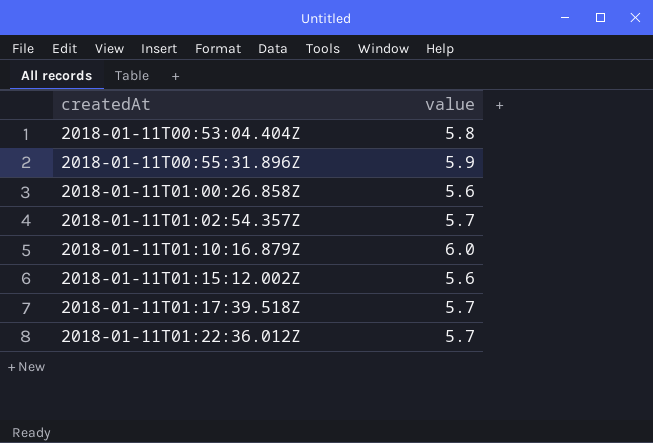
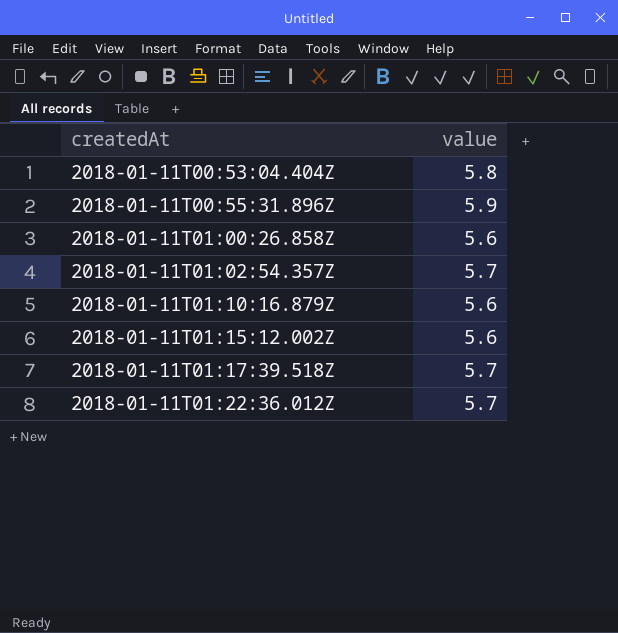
2018-01-11T01:10:16.879Z | value: 6.0 -> 5.6

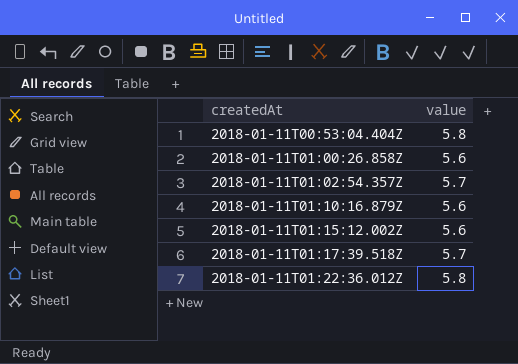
row 2018-01-11T00:55:31.896Z: 5.9 -> none
2018-01-11T01:22:36.012Z | value: 5.7 -> 5.8

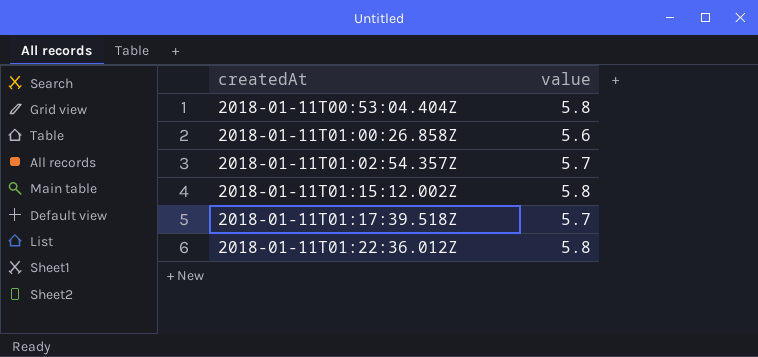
row 2018-01-11T01:10:16.879Z: 5.6 -> none
2018-01-11T01:15:12.002Z | value: 5.6 -> 5.8

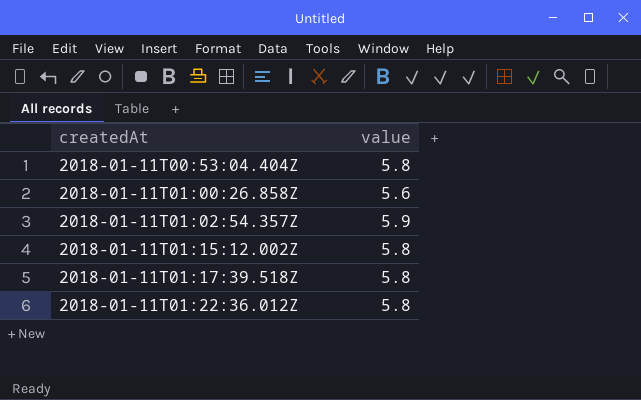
2018-01-11T01:02:54.357Z | value: 5.7 -> 5.9
2018-01-11T01:17:39.518Z | value: 5.7 -> 5.8

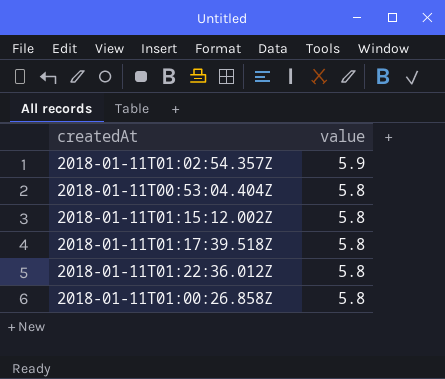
row order: createdAt ascending -> value descending
2018-01-11T01:00:26.858Z | value: 5.6 -> 5.8

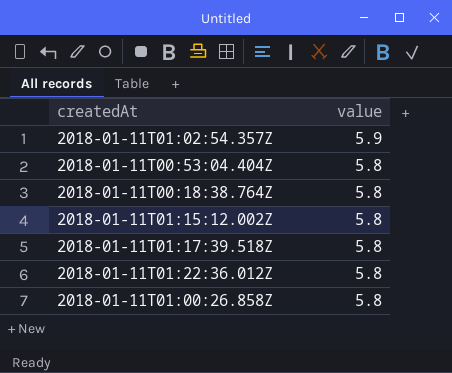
row 2018-01-11T00:18:38.764Z: none -> 5.8

